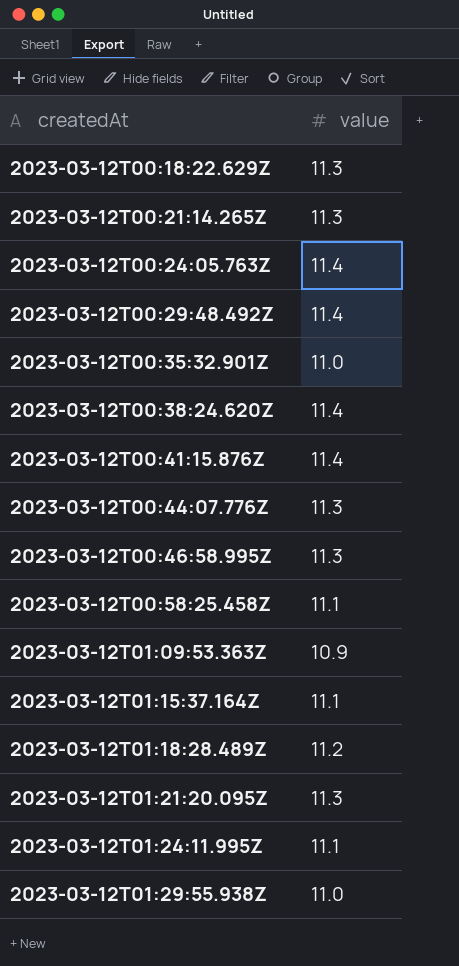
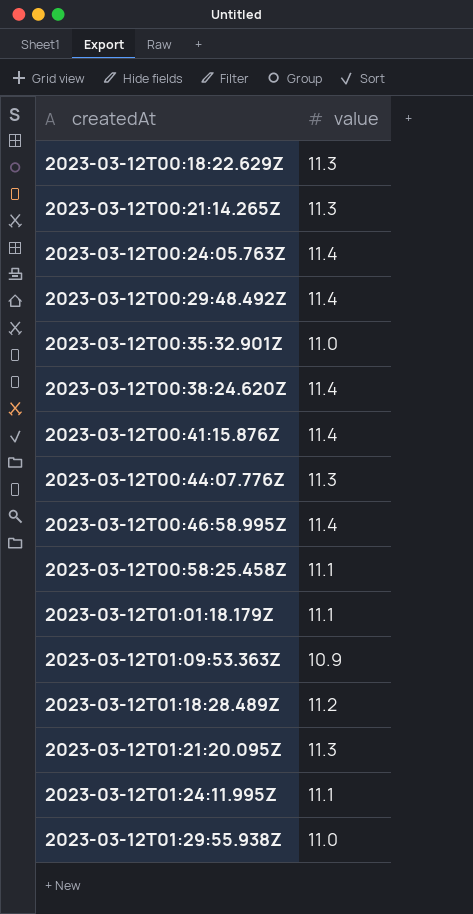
row 2023-03-12T01:15:37.164Z: 11.1 -> none
2023-03-12T00:46:58.995Z | value: 11.3 -> 11.4
row 2023-03-12T01:01:18.179Z: none -> 11.1

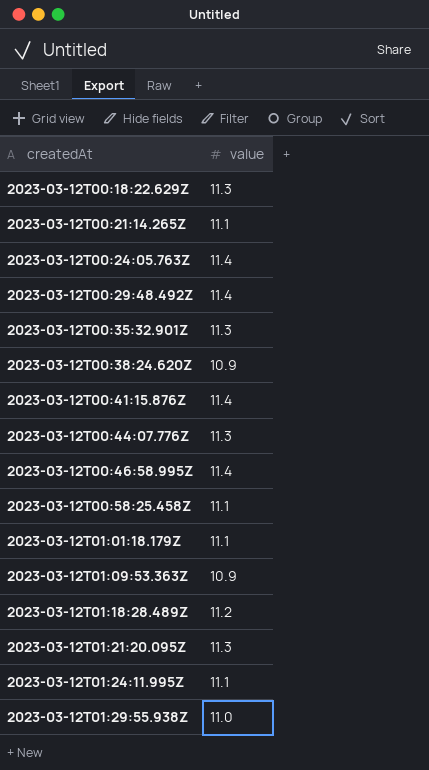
2023-03-12T00:21:14.265Z | value: 11.3 -> 11.1
2023-03-12T00:35:32.901Z | value: 11.0 -> 11.3
2023-03-12T00:38:24.620Z | value: 11.4 -> 10.9

